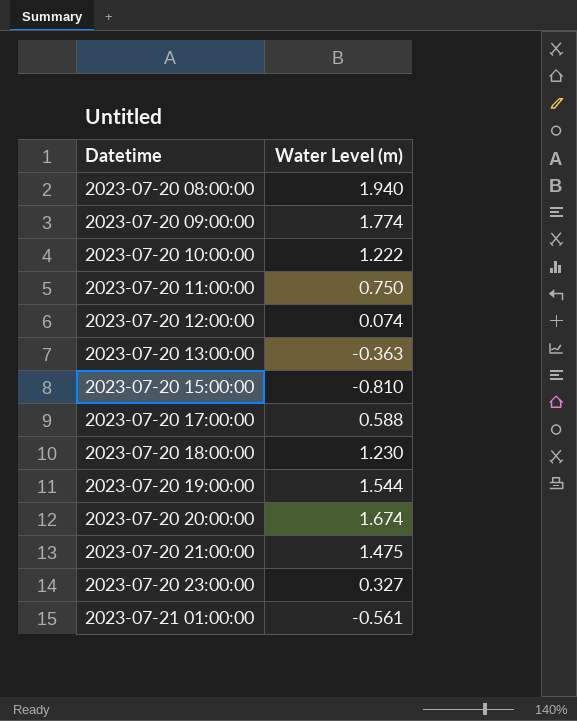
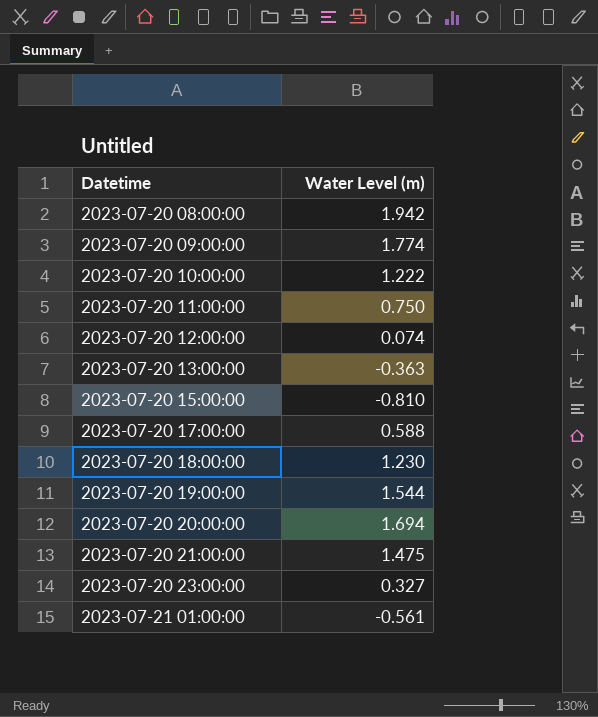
2023-07-20 08:00:00 | Water Level (m): 1.940 -> 1.942
2023-07-20 20:00:00 | Water Level (m): 1.674 -> 1.694

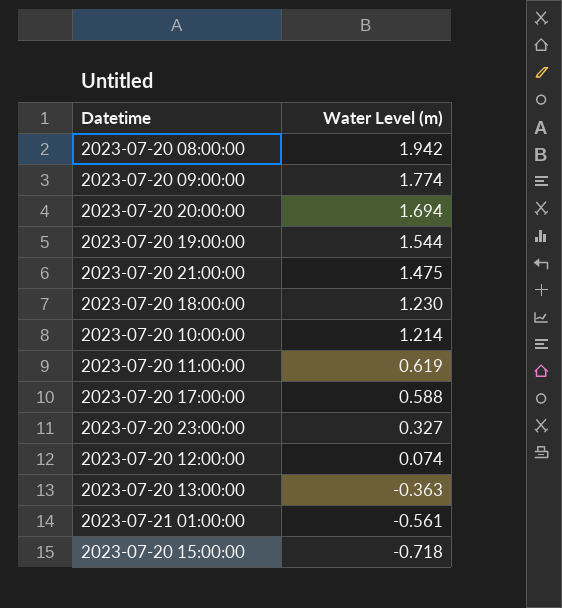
row order: Datetime ascending -> Water Level (m) descending
2023-07-20 10:00:00 | Water Level (m): 1.222 -> 1.214
2023-07-20 11:00:00 | Water Level (m): 0.750 -> 0.619
2023-07-20 15:00:00 | Water Level (m): -0.810 -> -0.718

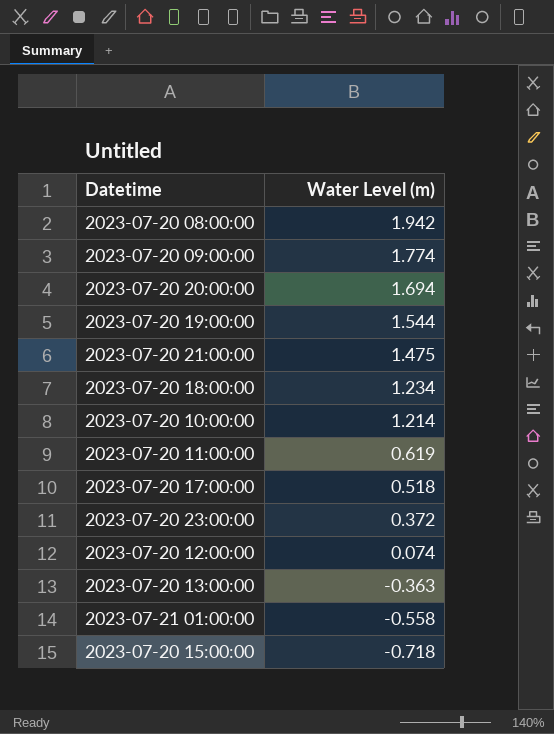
2023-07-20 18:00:00 | Water Level (m): 1.230 -> 1.234
2023-07-20 17:00:00 | Water Level (m): 0.588 -> 0.518
2023-07-20 23:00:00 | Water Level (m): 0.327 -> 0.372
2023-07-21 01:00:00 | Water Level (m): -0.561 -> -0.558

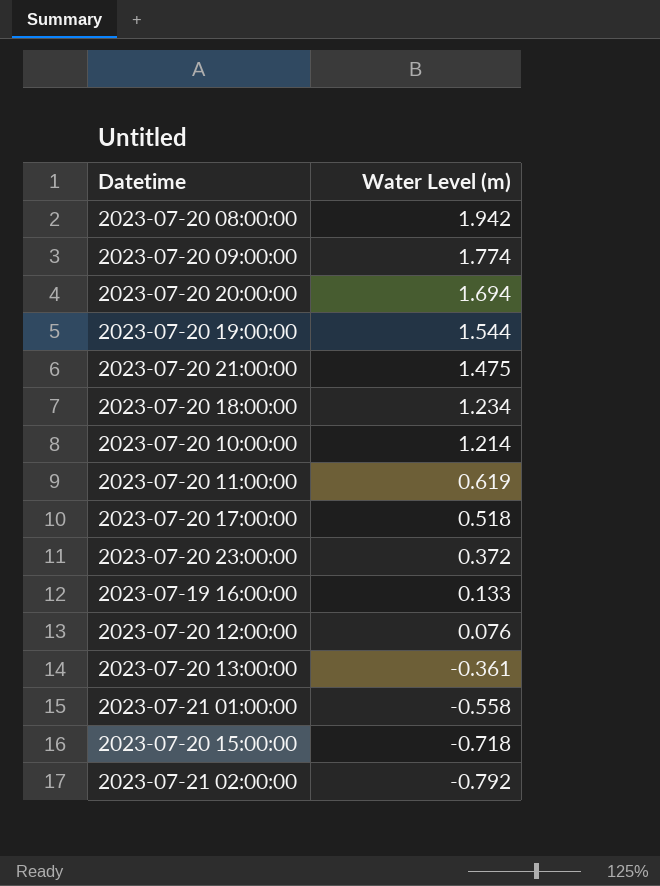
row 2023-07-19 16:00:00: none -> 0.133
2023-07-20 12:00:00 | Water Level (m): 0.074 -> 0.076
2023-07-20 13:00:00 | Water Level (m): -0.363 -> -0.361
row 2023-07-21 02:00:00: none -> -0.792

